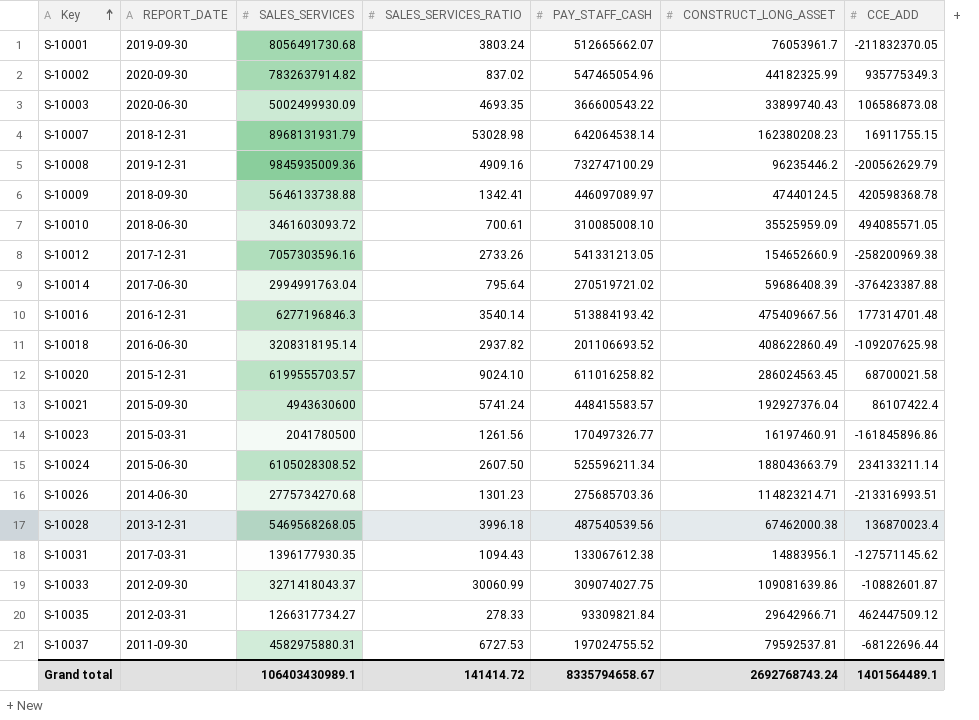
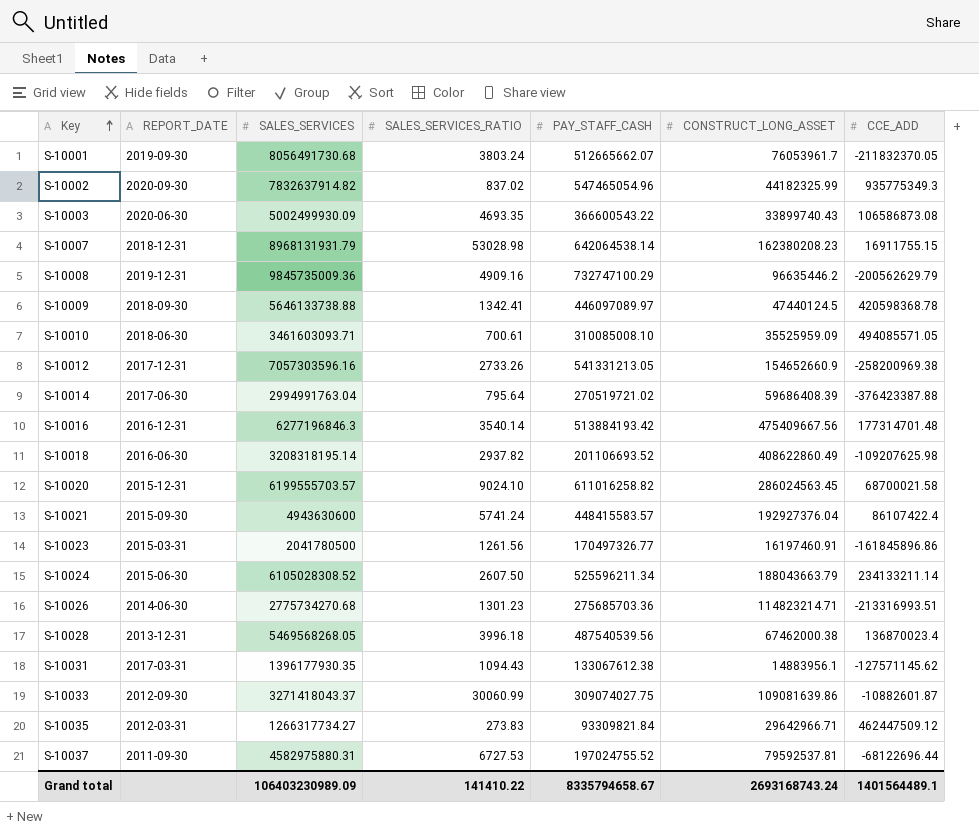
S-10008 | SALES_SERVICES: 9845935009.36 -> 9845735009.36
S-10008 | CONSTRUCT_LONG_ASSET: 96235446.2 -> 96635446.2
S-10010 | SALES_SERVICES: 3461603093.72 -> 3461603093.71
S-10035 | SALES_SERVICES_RATIO: 278.33 -> 273.83
Grand total | SALES_SERVICES: 106403430989.1 -> 106403230989.09
Grand total | SALES_SERVICES_RATIO: 141414.72 -> 141410.22
Grand total | CONSTRUCT_LONG_ASSET: 2692768743.24 -> 2693168743.24

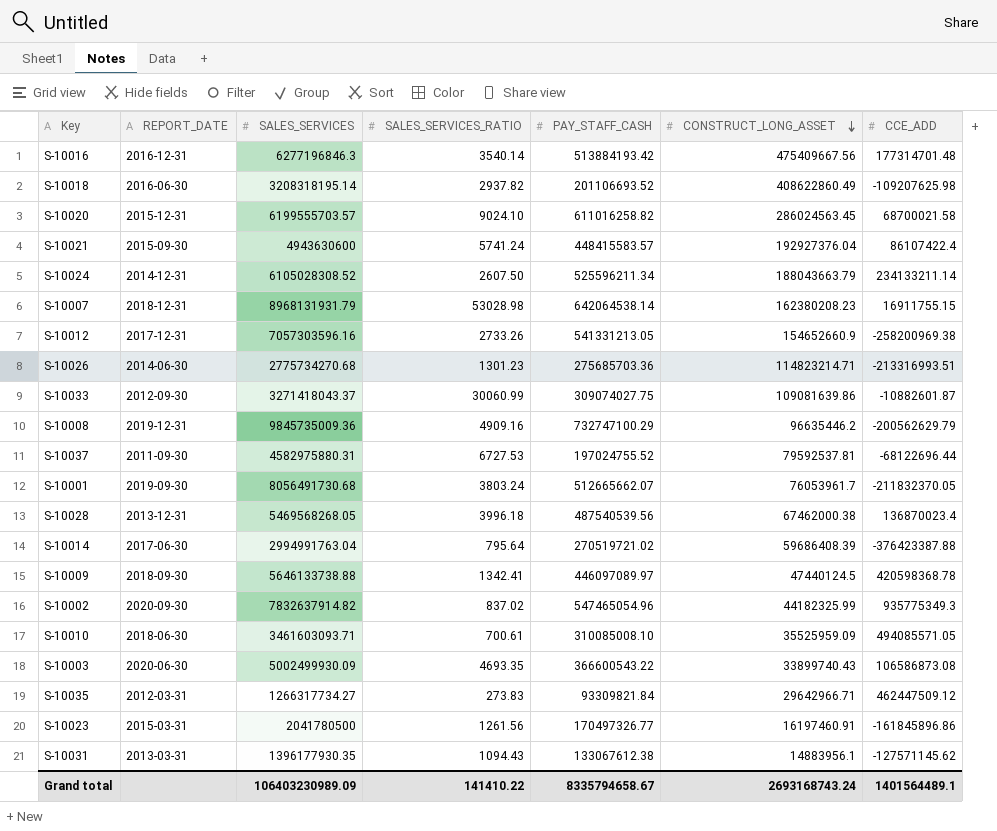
row order: Key ascending -> CONSTRUCT_LONG_ASSET descending
S-10024 | REPORT_DATE: 2015-06-30 -> 2014-12-31
S-10031 | REPORT_DATE: 2017-03-31 -> 2013-03-31

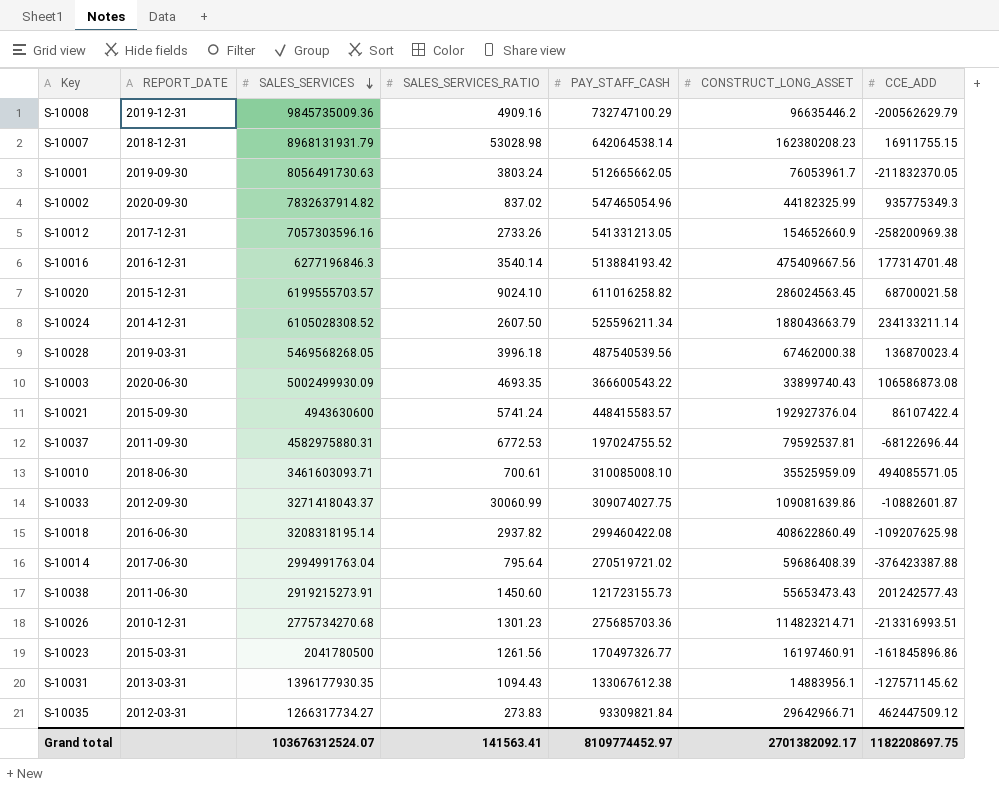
row order: CONSTRUCT_LONG_ASSET descending -> SALES_SERVICES descending
row S-10009: 2018-09-30 | 5646133738.88 | 1342.41 | 446097089.97 | 47440124.5 | 420598368.78 -> none
S-10001 | SALES_SERVICES: 8056491730.68 -> 8056491730.63
S-10001 | PAY_STAFF_CASH: 512665662.07 -> 512665662.05
S-10028 | REPORT_DATE: 2013-12-31 -> 2019-03-31
S-10037 | SALES_SERVICES_RATIO: 6727.53 -> 6772.53
S-10018 | PAY_STAFF_CASH: 201106693.52 -> 299460422.08
row S-10038: none -> 2011-06-30 | 2919215273.91 | 1450.60 | 121723155.73 | 55653473.43 | 201242577.43
S-10026 | REPORT_DATE: 2014-06-30 -> 2010-12-31
Grand total | SALES_SERVICES: 106403230989.09 -> 103676312524.07
Grand total | SALES_SERVICES_RATIO: 141410.22 -> 141563.41
Grand total | PAY_STAFF_CASH: 8335794658.67 -> 8109774452.97
Grand total | CONSTRUCT_LONG_ASSET: 2693168743.24 -> 2701382092.17
Grand total | CCE_ADD: 1401564489.1 -> 1182208697.75

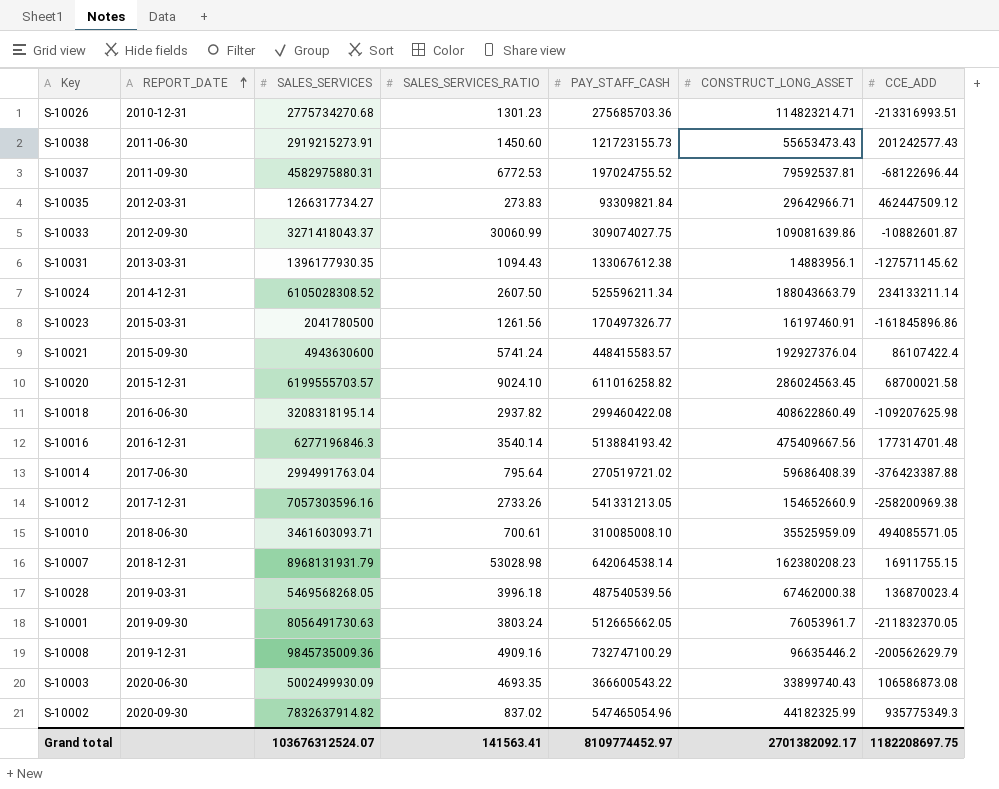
row order: SALES_SERVICES descending -> REPORT_DATE ascending

